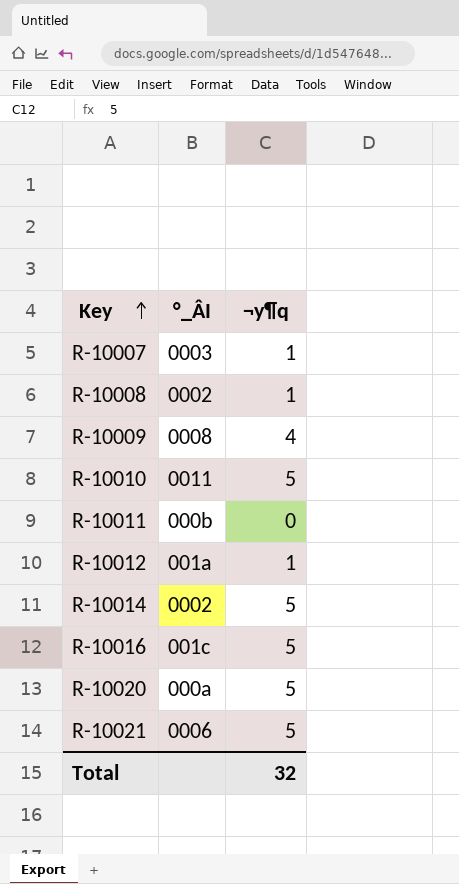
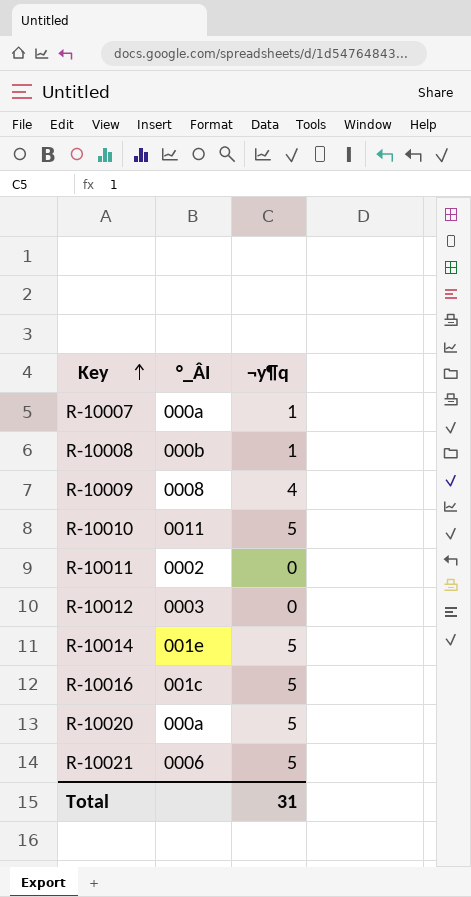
R-10007 | °_ÂI: 0003 -> 000a
R-10008 | °_ÂI: 0002 -> 000b
R-10011 | °_ÂI: 000b -> 0002
R-10012 | °_ÂI: 001a -> 0003
R-10012 | ¬y¶q: 1 -> 0
R-10014 | °_ÂI: 0002 -> 001e
Total | ¬y¶q: 32 -> 31

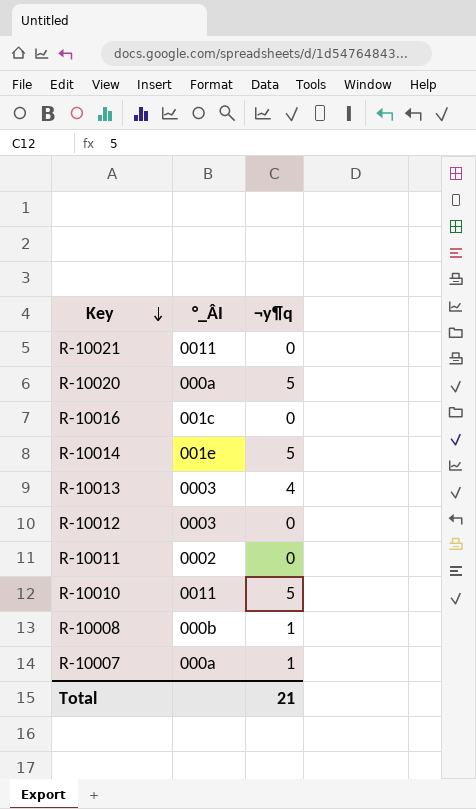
row order: Key ascending -> Key descending
row R-10009: 0008 | 4 -> none
R-10021 | °_ÂI: 0006 -> 0011
R-10021 | ¬y¶q: 5 -> 0
R-10016 | ¬y¶q: 5 -> 0
row R-10013: none -> 0003 | 4
Total | ¬y¶q: 31 -> 21

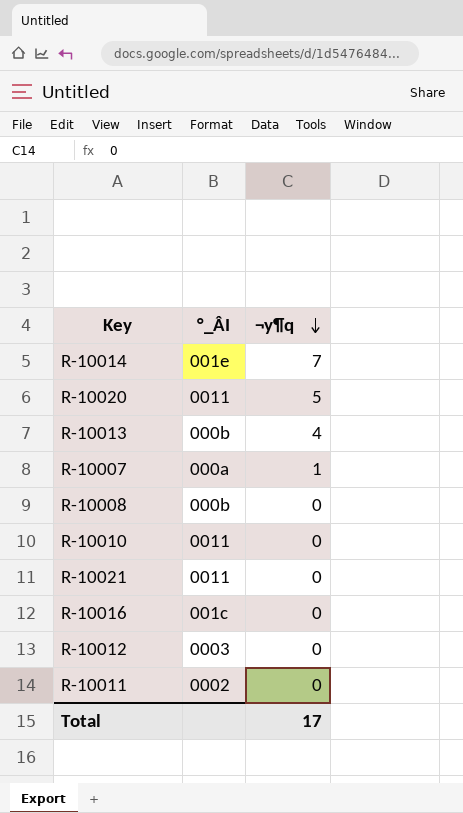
row order: Key descending -> ¬y¶q descending
R-10014 | ¬y¶q: 5 -> 7
R-10020 | °_ÂI: 000a -> 0011
R-10013 | °_ÂI: 0003 -> 000b
R-10008 | ¬y¶q: 1 -> 0
R-10010 | ¬y¶q: 5 -> 0
Total | ¬y¶q: 21 -> 17

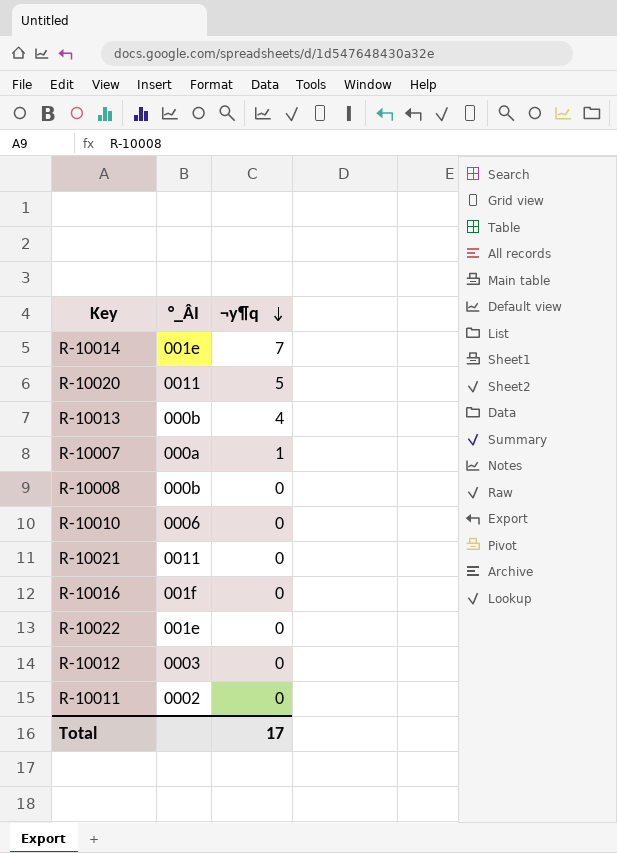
R-10010 | °_ÂI: 0011 -> 0006
R-10016 | °_ÂI: 001c -> 001f
row R-10022: none -> 001e | 0

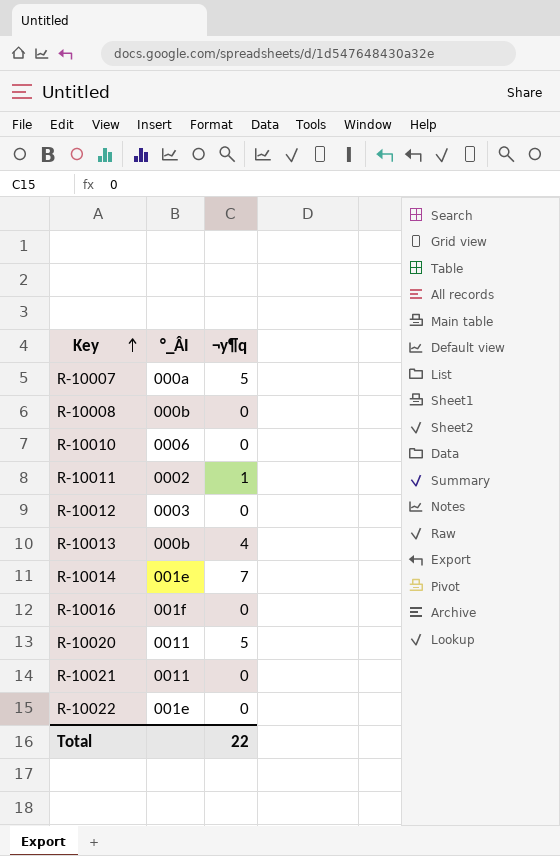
row order: ¬y¶q descending -> Key ascending
R-10007 | ¬y¶q: 1 -> 5
R-10011 | ¬y¶q: 0 -> 1
Total | ¬y¶q: 17 -> 22

